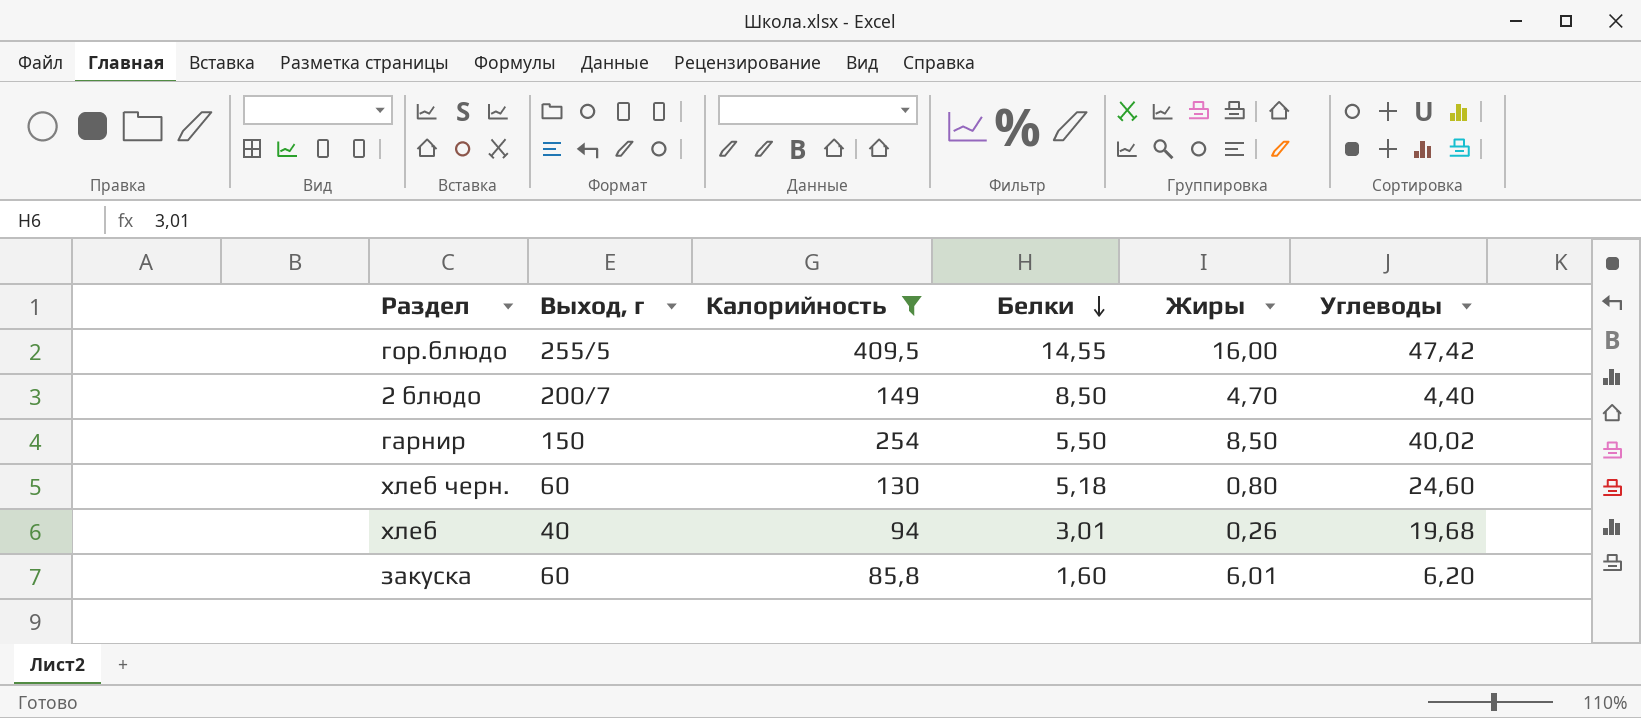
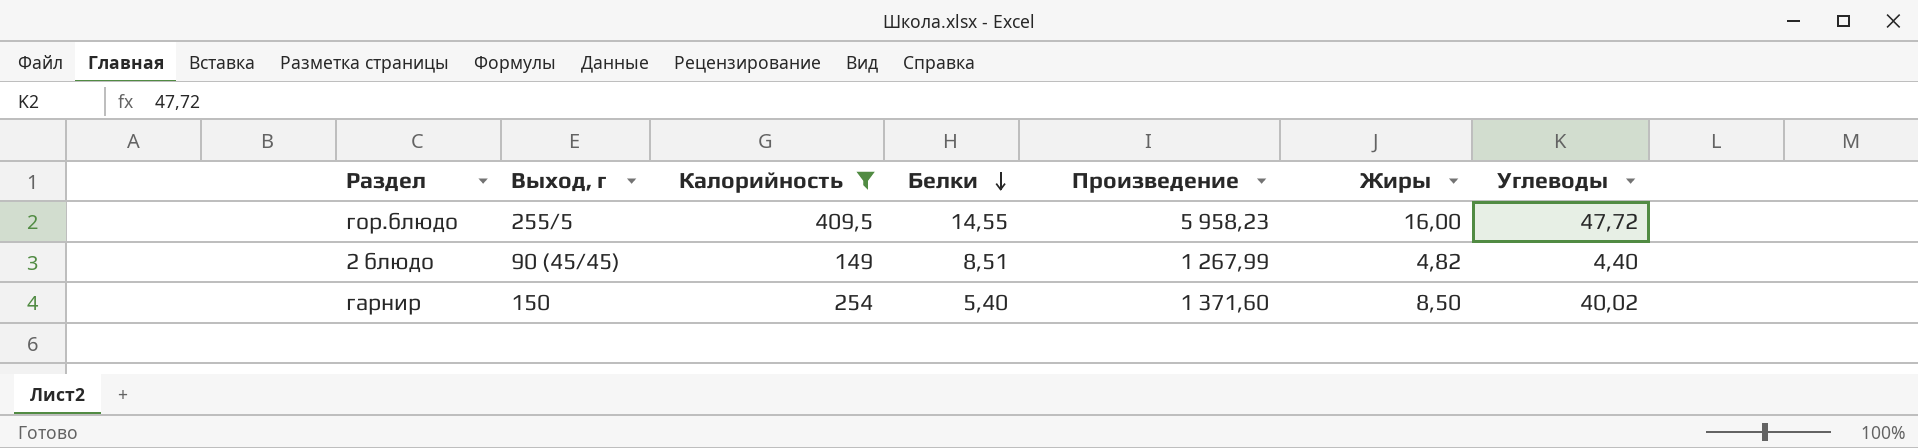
column Произведение | formula: none -> [Калорийность] * [Белки]
row хлеб черн.: 60 | 130 | 5,18 | 0,80 | 24,60 -> none
row хлеб: 40 | 94 | 3,01 | 0,26 | 19,68 -> none
row закуска: 60 | 85,8 | 1,60 | 6,01 | 6,20 -> none
гор.блюдо | Углеводы: 47,42 -> 47,72
2 блюдо | Выход, г: 200/7 -> 90 (45/45)
2 блюдо | Белки: 8,50 -> 8,51
2 блюдо | Жиры: 4,70 -> 4,82
гарнир | Белки: 5,50 -> 5,40

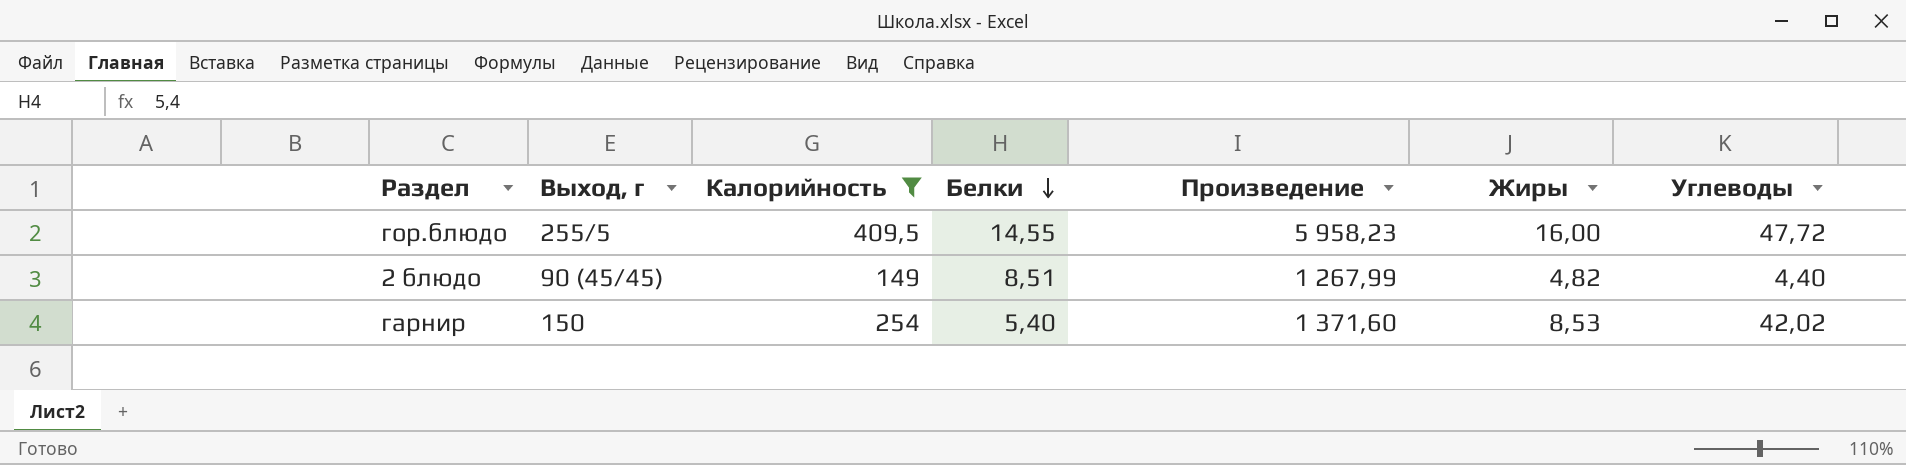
гарнир | Жиры: 8,50 -> 8,53
гарнир | Углеводы: 40,02 -> 42,02

